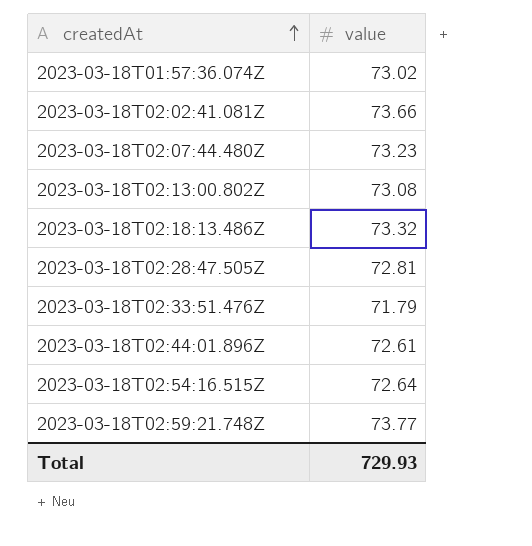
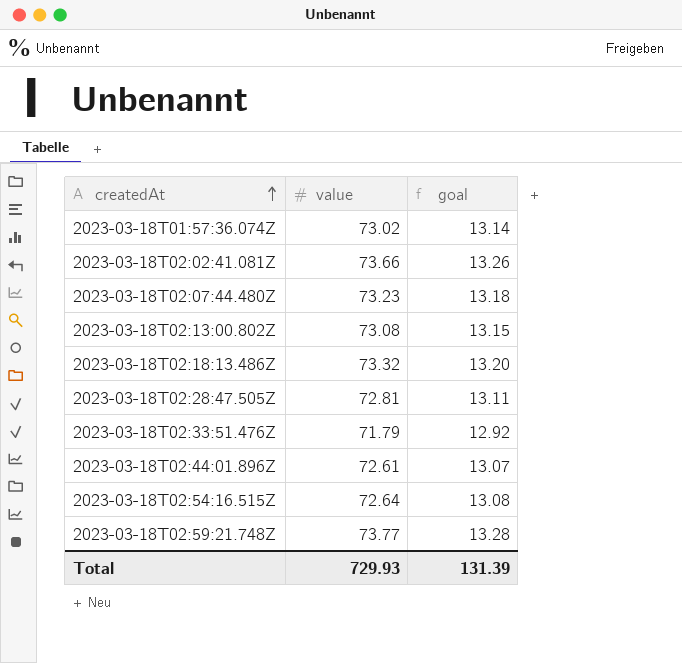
column goal | formula: none -> [value] * 0.18

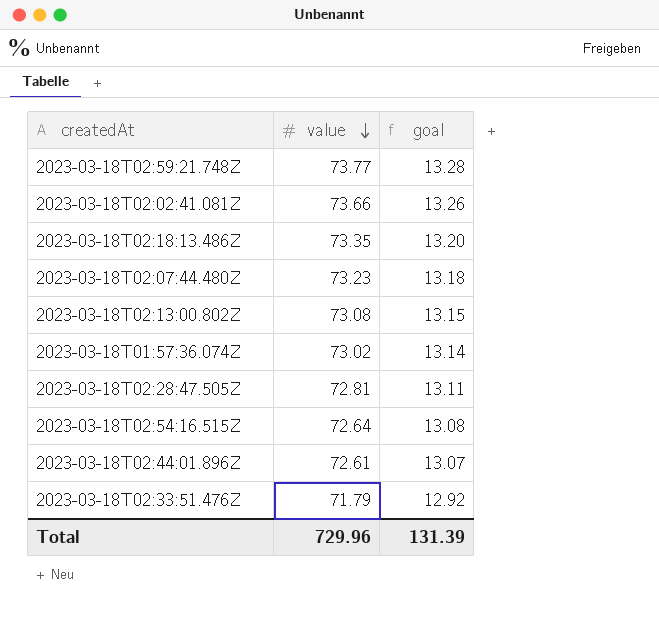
row order: createdAt ascending -> value descending
2023-03-18T02:18:13.486Z | value: 73.32 -> 73.35
Total | value: 729.93 -> 729.96

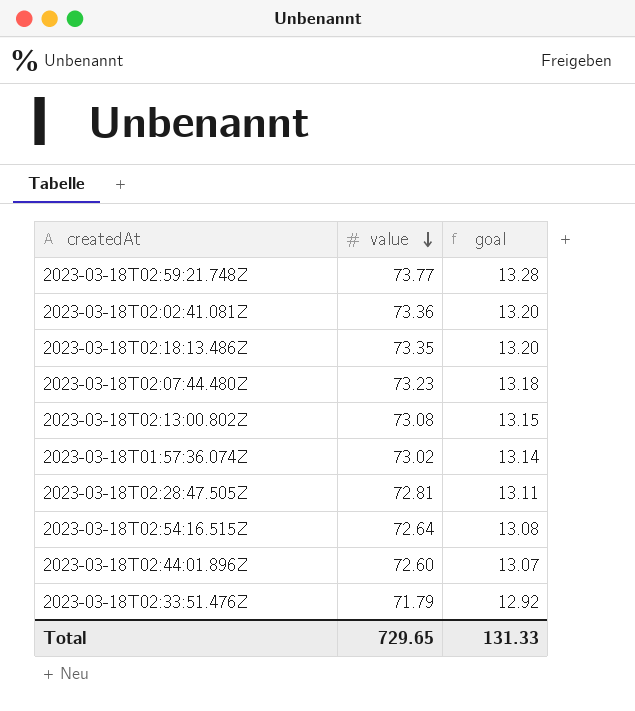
2023-03-18T02:02:41.081Z | value: 73.66 -> 73.36
2023-03-18T02:02:41.081Z | goal: 13.26 -> 13.20
2023-03-18T02:44:01.896Z | value: 72.61 -> 72.60
Total | value: 729.96 -> 729.65
Total | goal: 131.39 -> 131.33

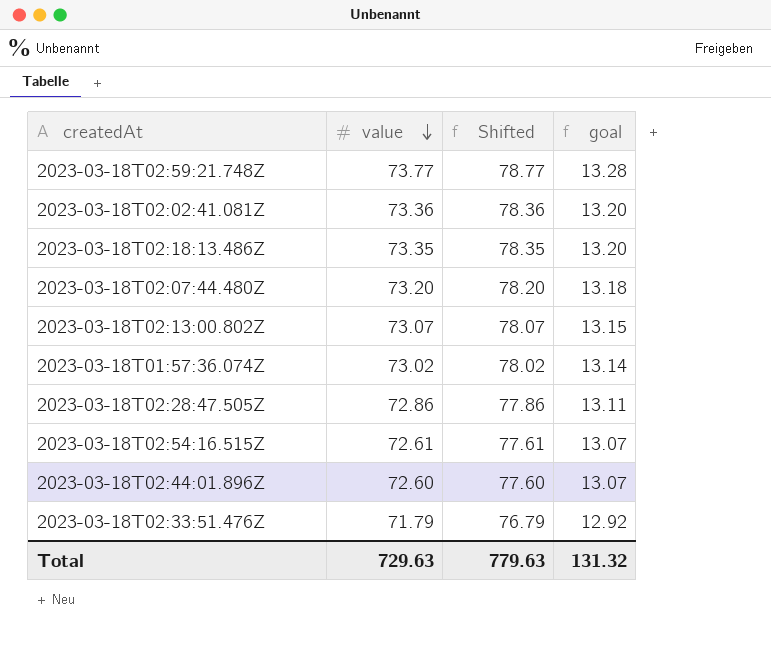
column Shifted | formula: none -> [value] + 5
2023-03-18T02:07:44.480Z | value: 73.23 -> 73.20
2023-03-18T02:13:00.802Z | value: 73.08 -> 73.07
2023-03-18T02:28:47.505Z | value: 72.81 -> 72.86
2023-03-18T02:54:16.515Z | value: 72.64 -> 72.61
2023-03-18T02:54:16.515Z | goal: 13.08 -> 13.07
Total | value: 729.65 -> 729.63
Total | goal: 131.33 -> 131.32

